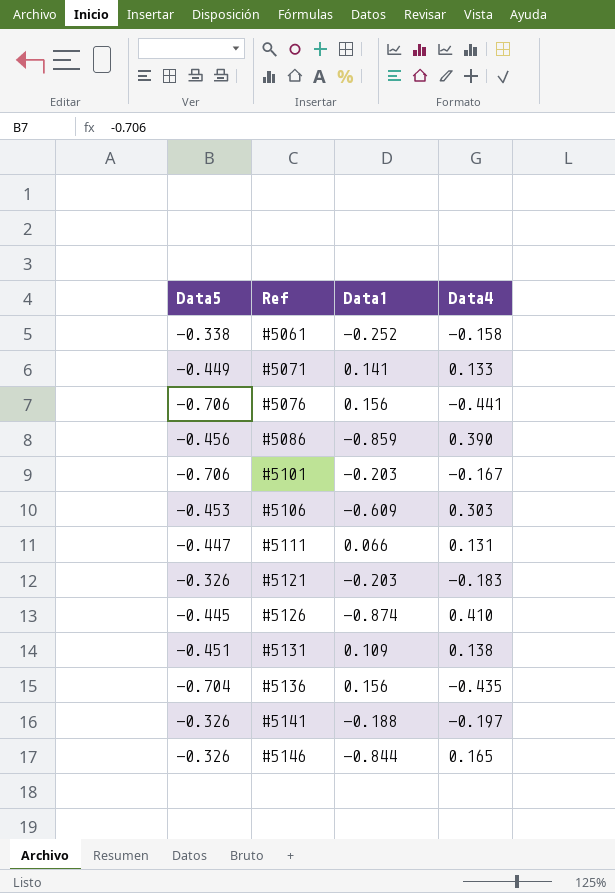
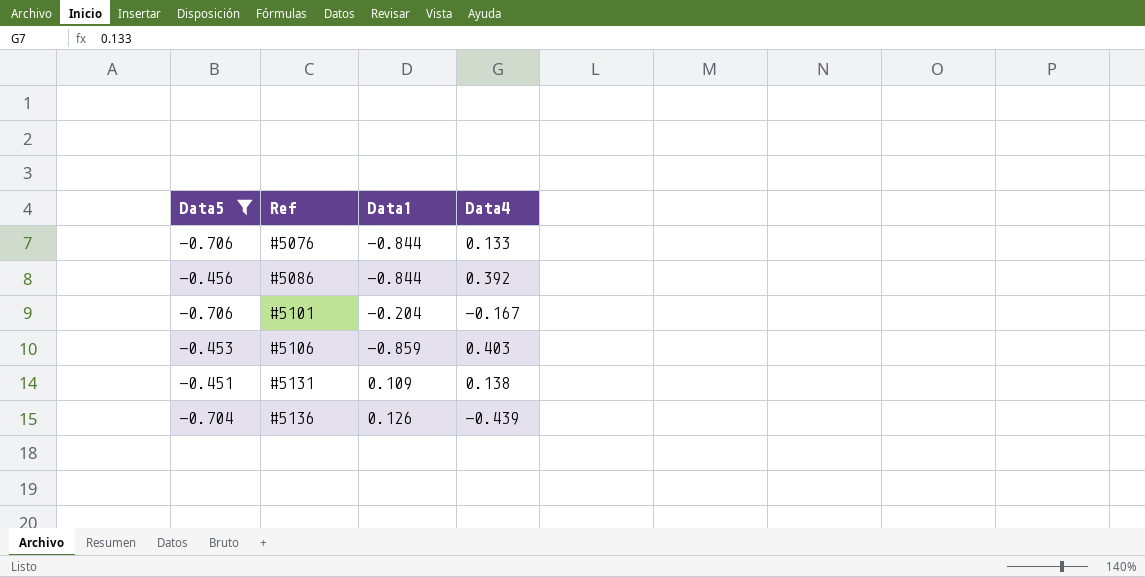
filter: none -> Data5 <= -0.451
#5076 | Data1: 0.156 -> -0.844
#5076 | Data4: -0.441 -> 0.133
#5086 | Data1: -0.859 -> -0.844
#5086 | Data4: 0.390 -> 0.392
#5101 | Data1: -0.203 -> -0.204
#5106 | Data1: -0.609 -> -0.859
#5106 | Data4: 0.303 -> 0.403
#5136 | Data1: 0.156 -> 0.126
#5136 | Data4: -0.435 -> -0.439

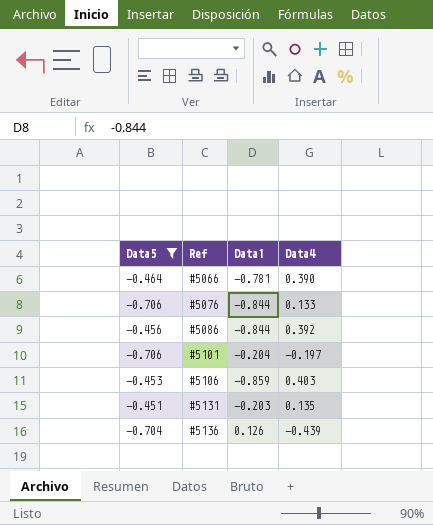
row #5066: none -> -0.464 | -0.781 | 0.390
#5101 | Data4: -0.167 -> -0.197
#5131 | Data1: 0.109 -> -0.203
#5131 | Data4: 0.138 -> 0.135

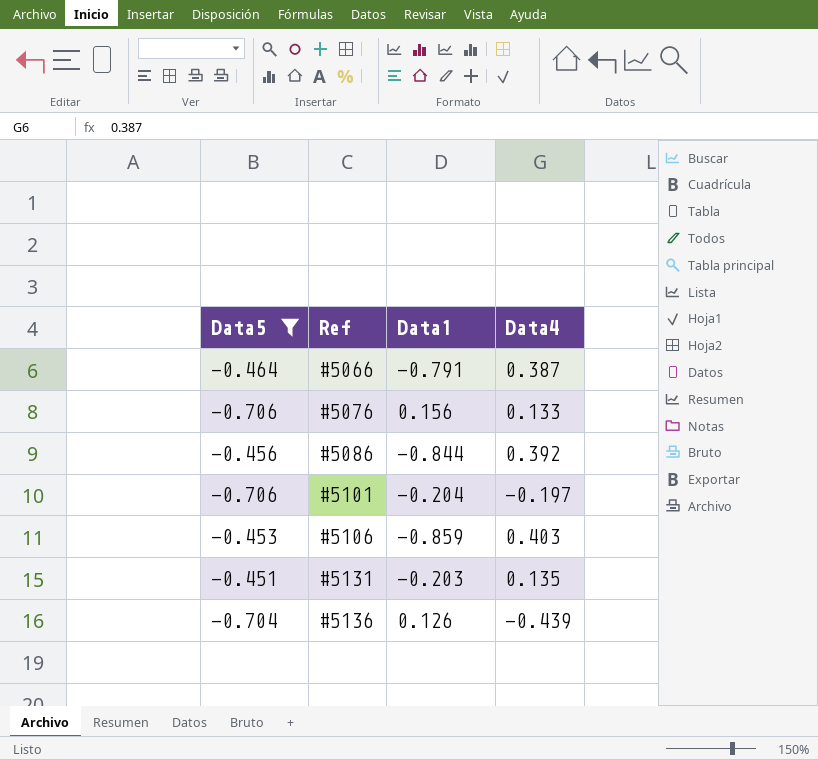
#5066 | Data1: -0.781 -> -0.791
#5066 | Data4: 0.390 -> 0.387
#5076 | Data1: -0.844 -> 0.156

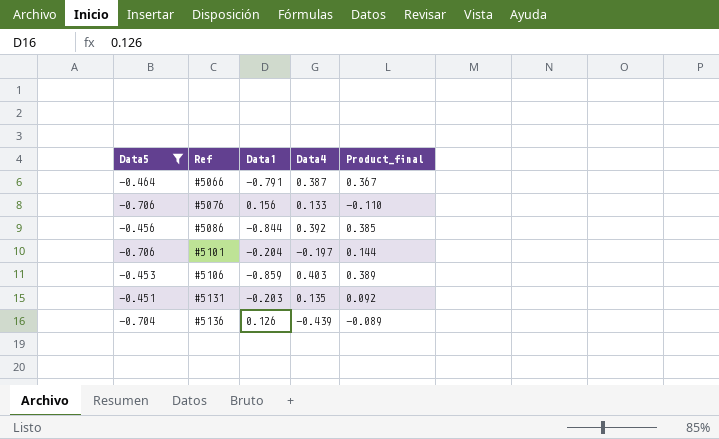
column Product_final | formula: none -> [Data5] * [Data1]

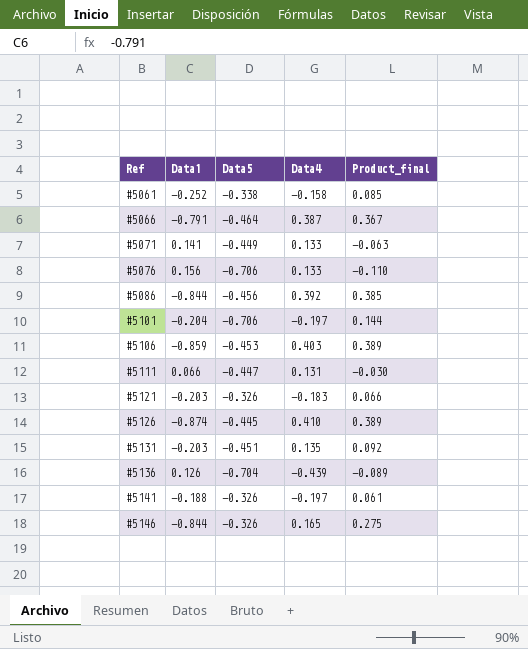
filter: Data5 <= -0.451 -> none
column Data5 | position: 1 -> 3

